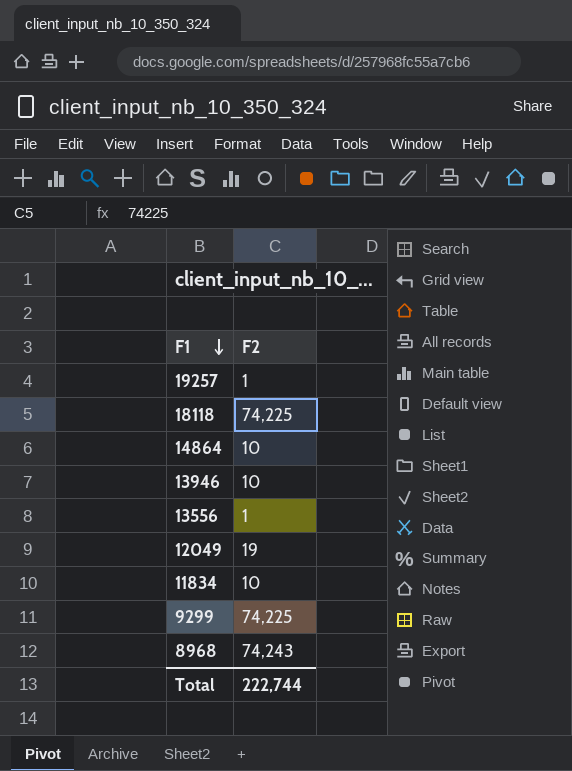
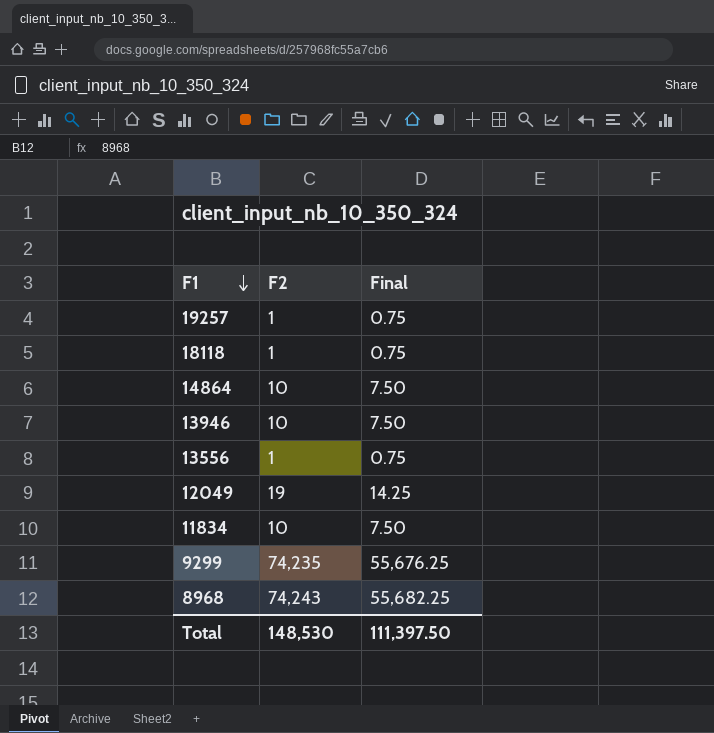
column Final | formula: none -> [F2] * 0.75
18118 | F2: 74,225 -> 1
9299 | F2: 74,225 -> 74,235
Total | F2: 222,744 -> 148,530

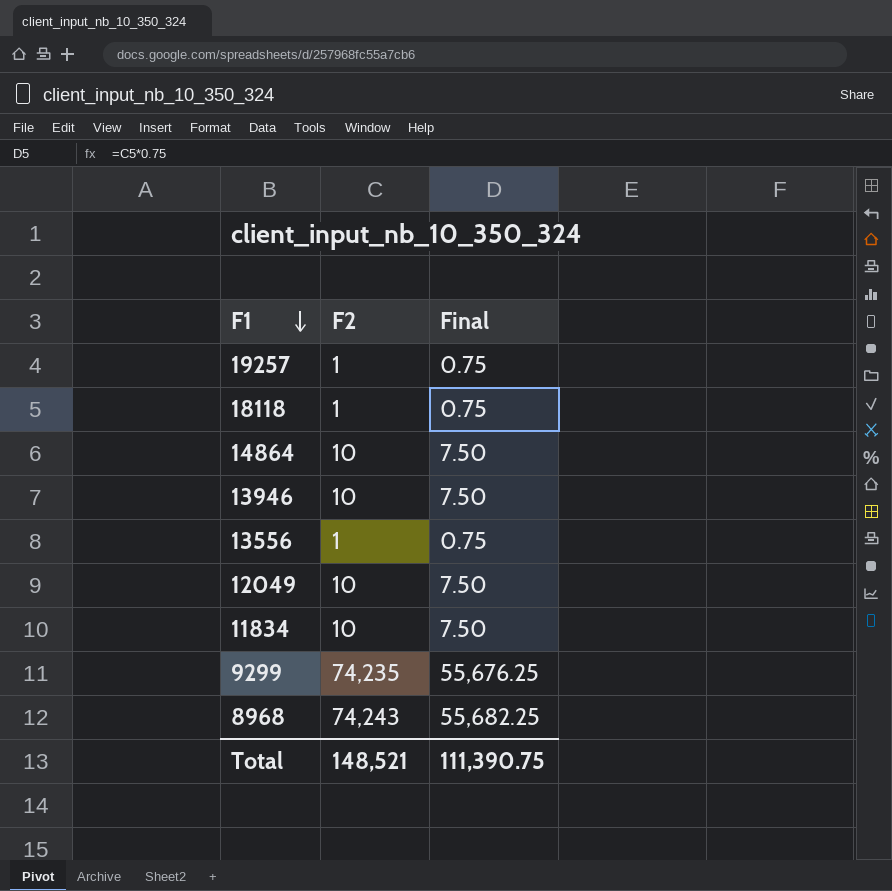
12049 | F2: 19 -> 10
12049 | Final: 14.25 -> 7.50
Total | F2: 148,530 -> 148,521
Total | Final: 111,397.50 -> 111,390.75

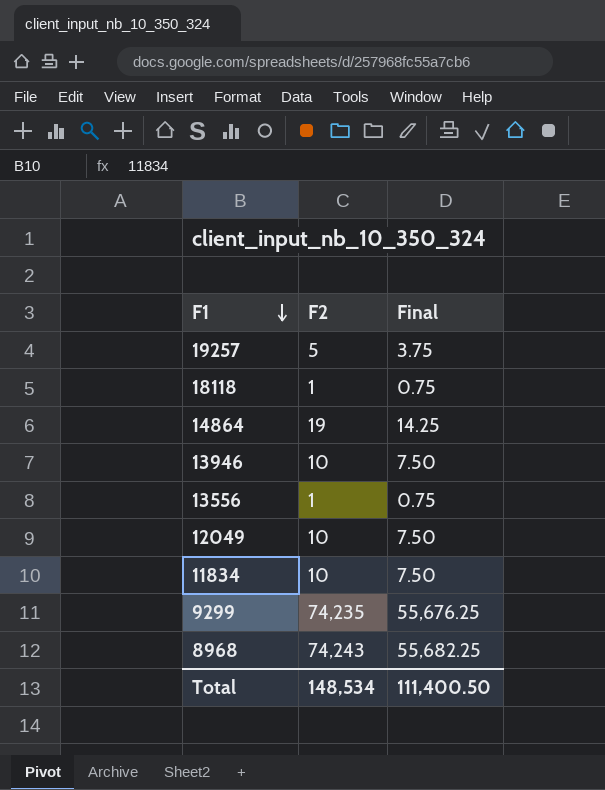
19257 | F2: 1 -> 5
19257 | Final: 0.75 -> 3.75
14864 | F2: 10 -> 19
14864 | Final: 7.50 -> 14.25
Total | F2: 148,521 -> 148,534
Total | Final: 111,390.75 -> 111,400.50

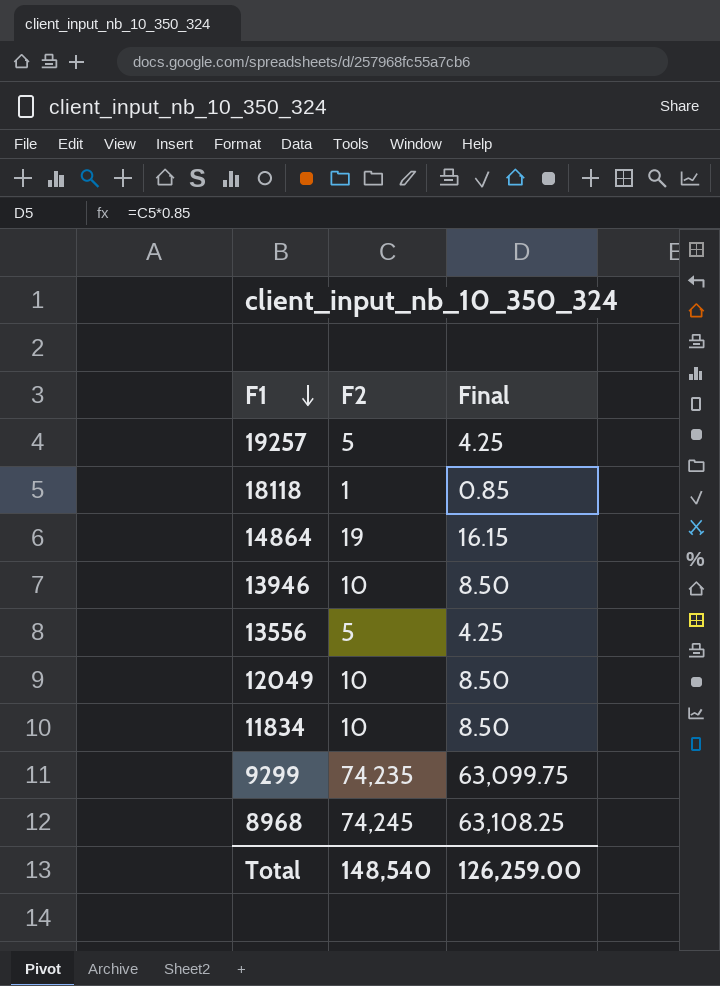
column Final | formula: [F2] * 0.75 -> [F2] * 0.85
13556 | F2: 1 -> 5
8968 | F2: 74,243 -> 74,245
Total | F2: 148,534 -> 148,540
Total | Final: 111,400.50 -> 126,259.00

